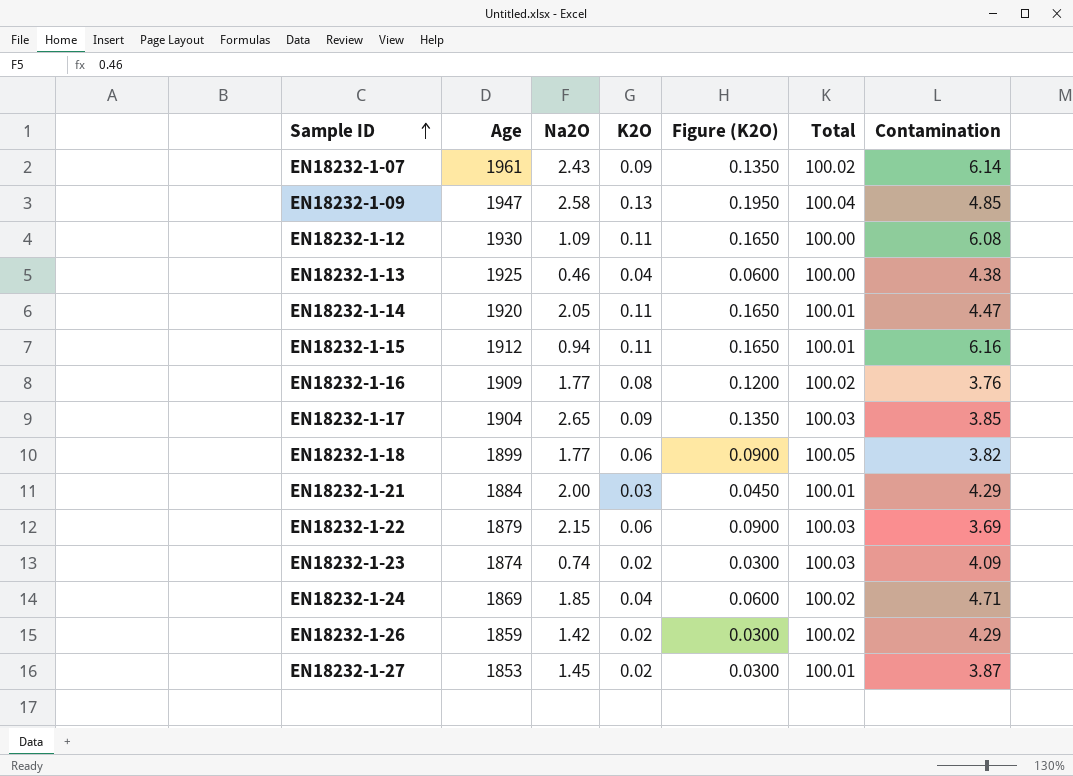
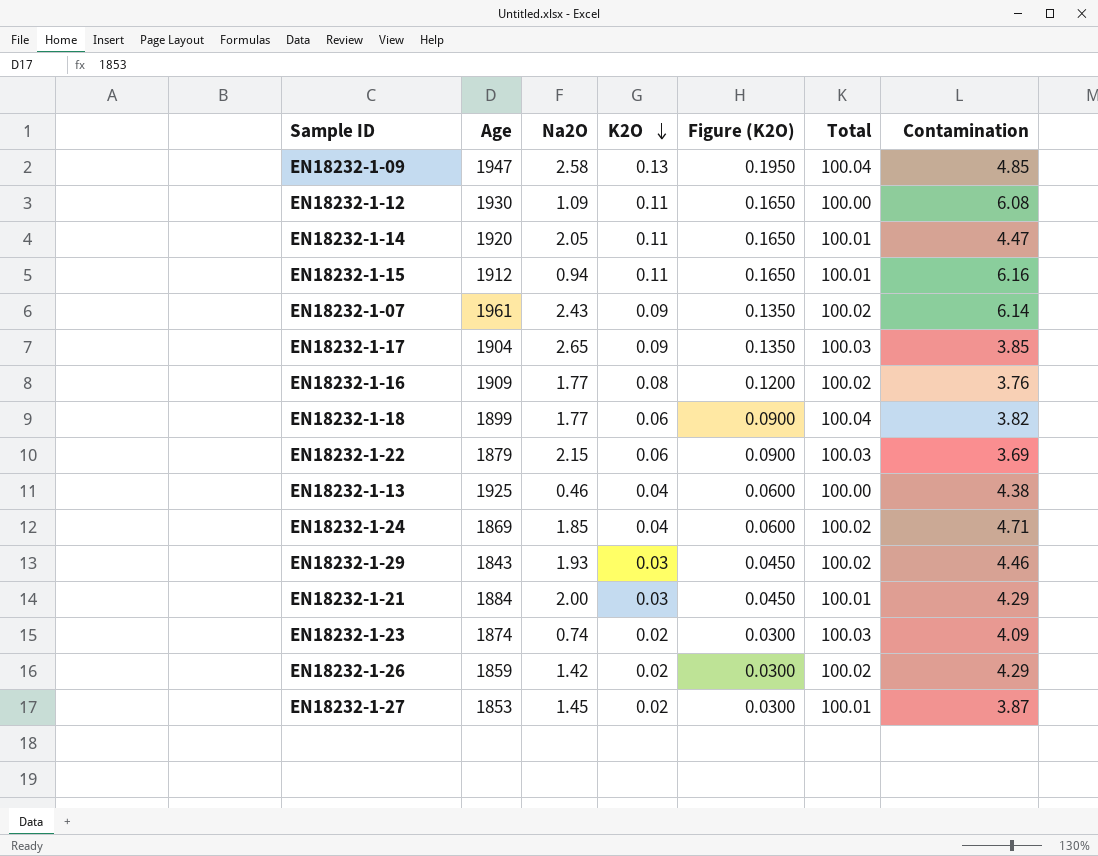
row order: Sample ID ascending -> K2O descending
EN18232-1-18 | Total: 100.05 -> 100.04
row EN18232-1-29: none -> 1843 | 1.93 | 0.03 | 0.0450 | 100.02 | 4.46

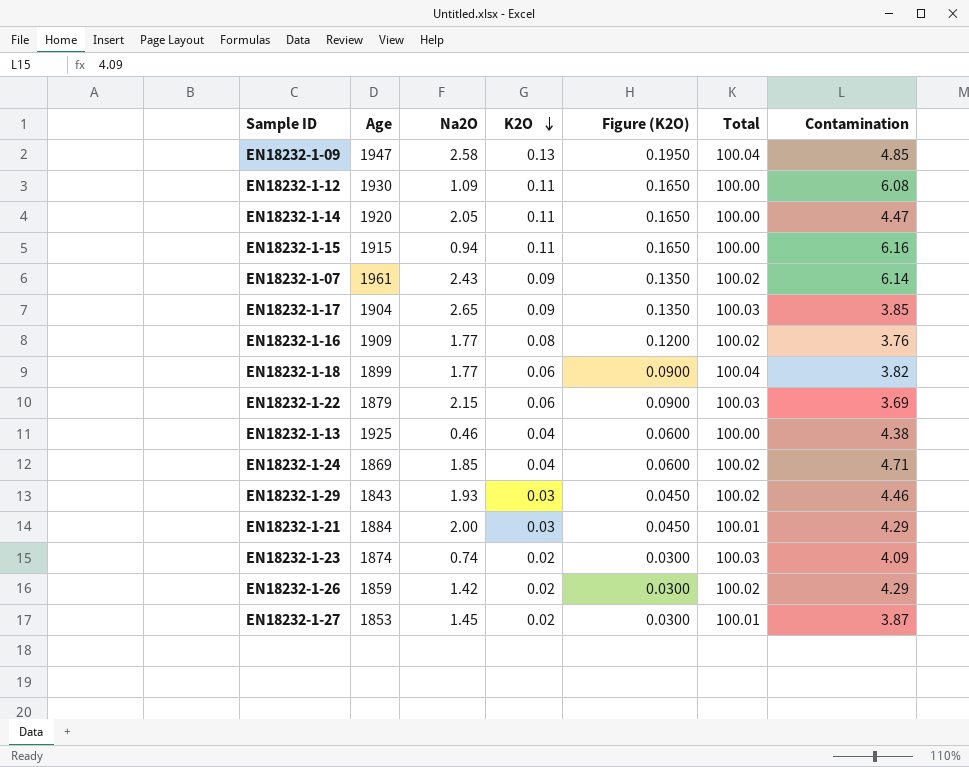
EN18232-1-14 | Total: 100.01 -> 100.00
EN18232-1-15 | Age: 1912 -> 1915
EN18232-1-15 | Total: 100.01 -> 100.00

